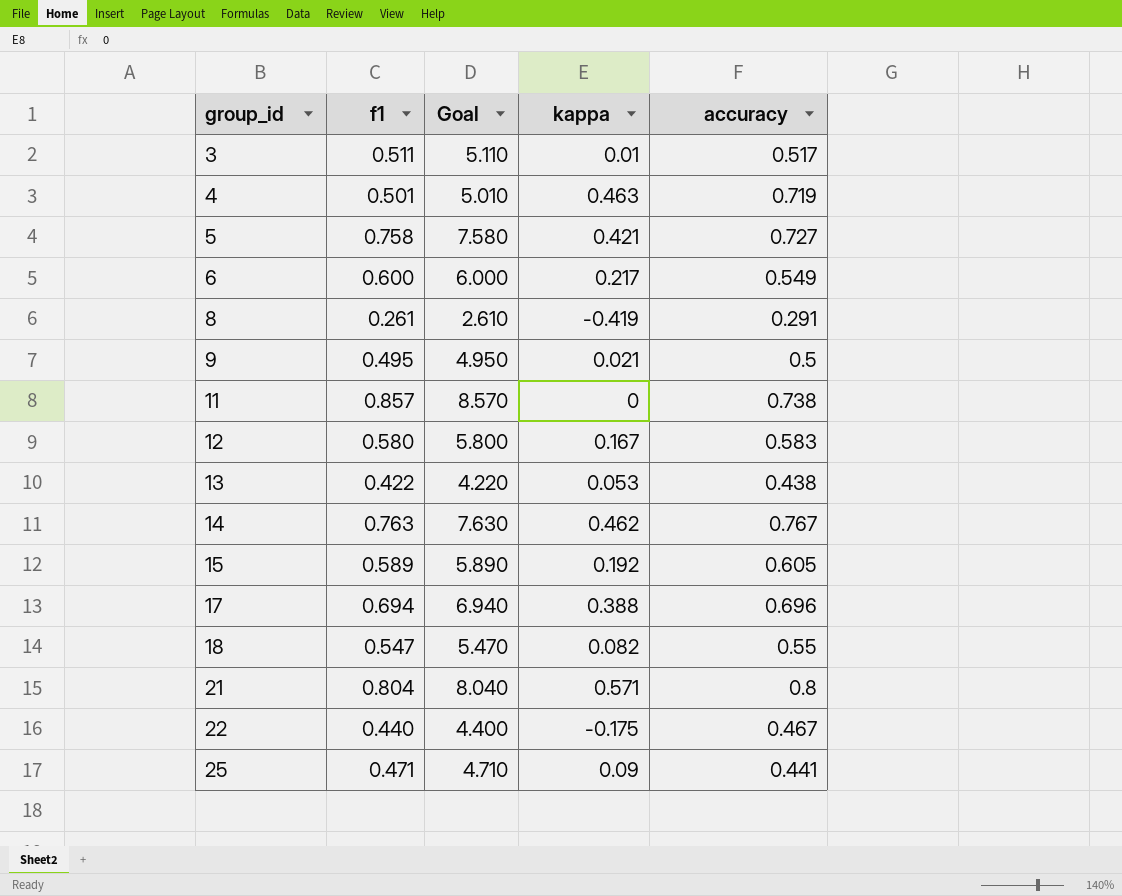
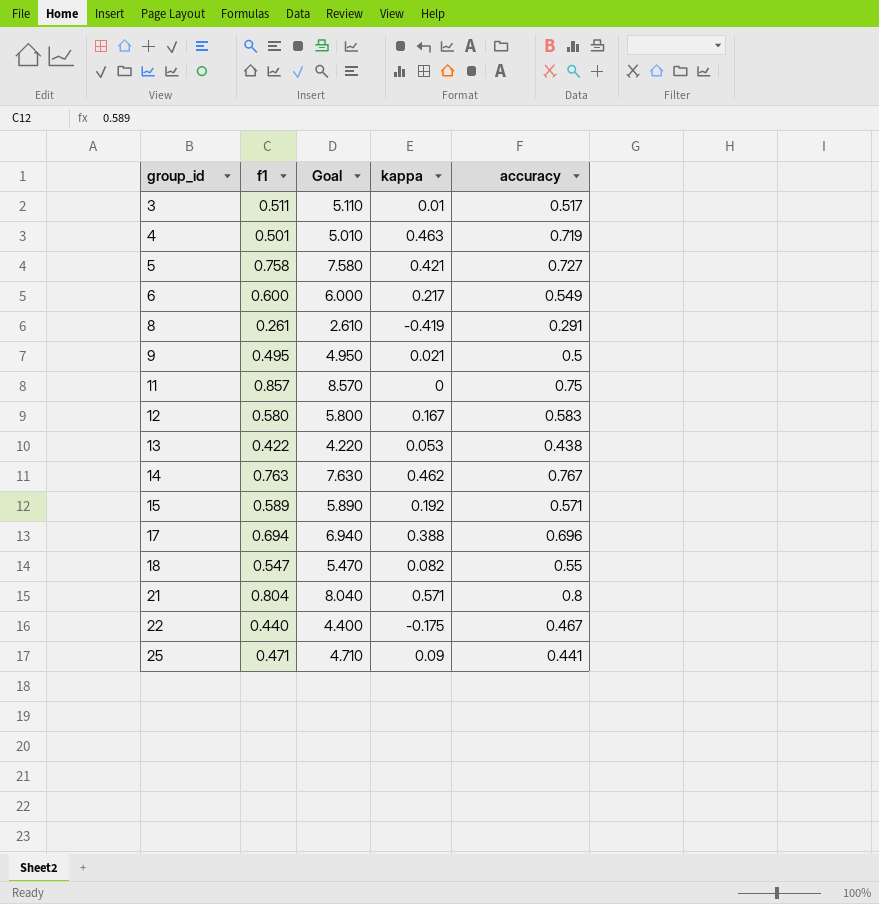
11 | accuracy: 0.738 -> 0.75
15 | accuracy: 0.605 -> 0.571

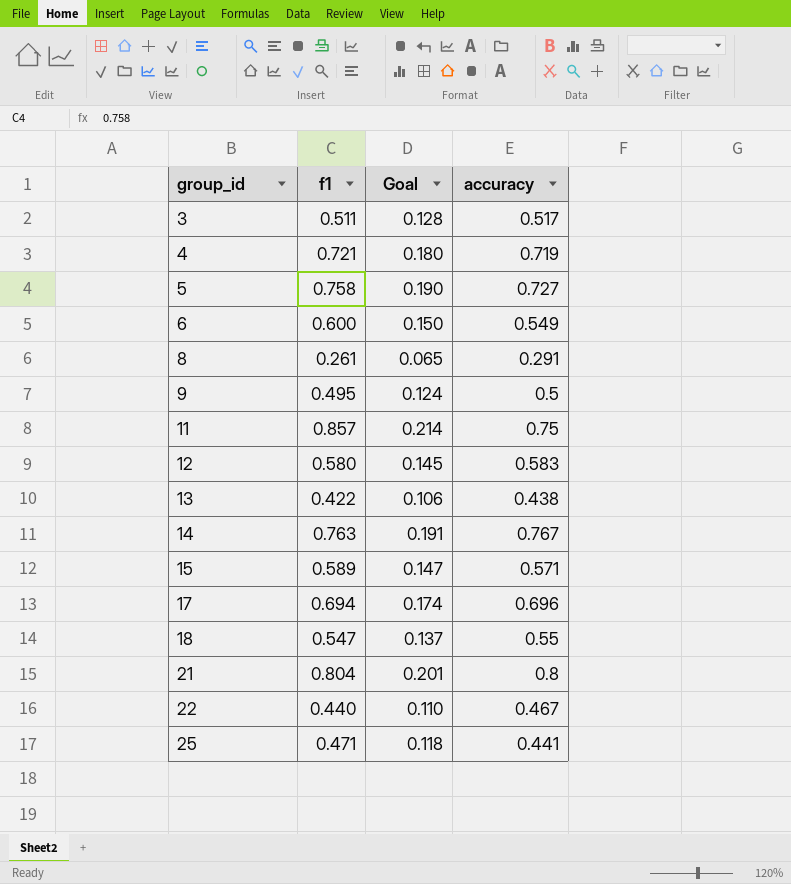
column kappa | position: 4 -> none
column Goal | formula: [f1] * 10 -> [f1] * 0.25
4 | f1: 0.501 -> 0.721

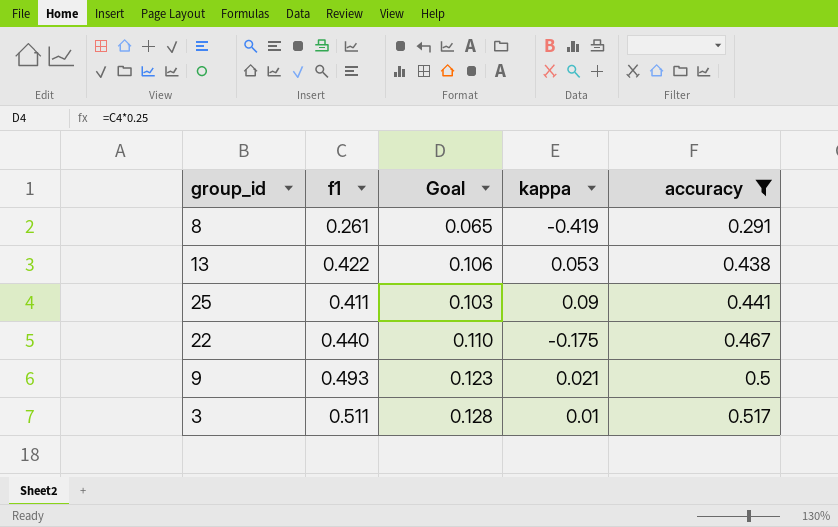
filter: none -> accuracy <= 0.517
row order: group_id ascending -> accuracy ascending
column kappa | position: none -> 4
25 | f1: 0.471 -> 0.411
25 | Goal: 0.118 -> 0.103
9 | f1: 0.495 -> 0.493
9 | Goal: 0.124 -> 0.123

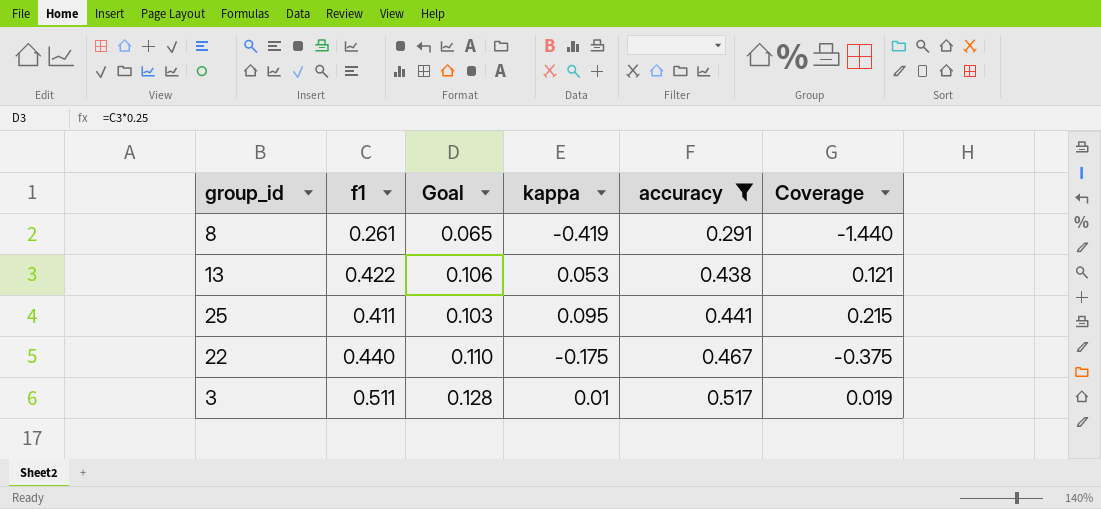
column Coverage | formula: none -> [kappa] / [accuracy]
row 9: 0.493 | 0.123 | 0.021 | 0.5 -> none
25 | kappa: 0.09 -> 0.095

